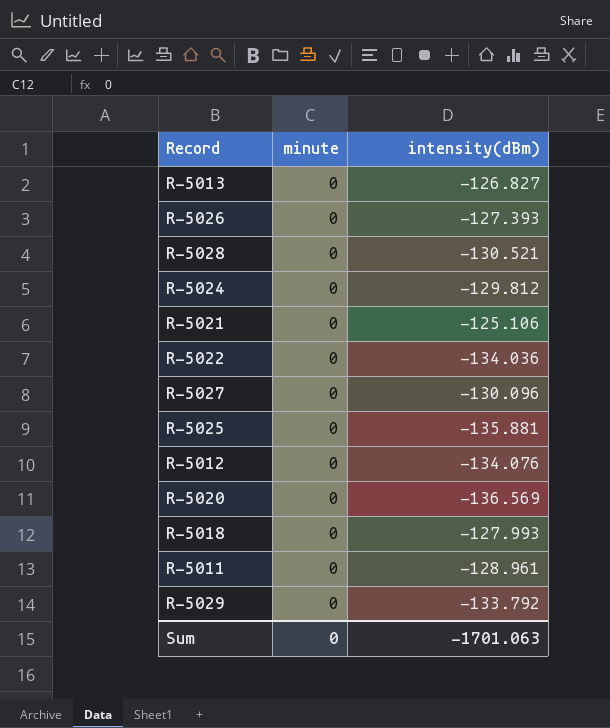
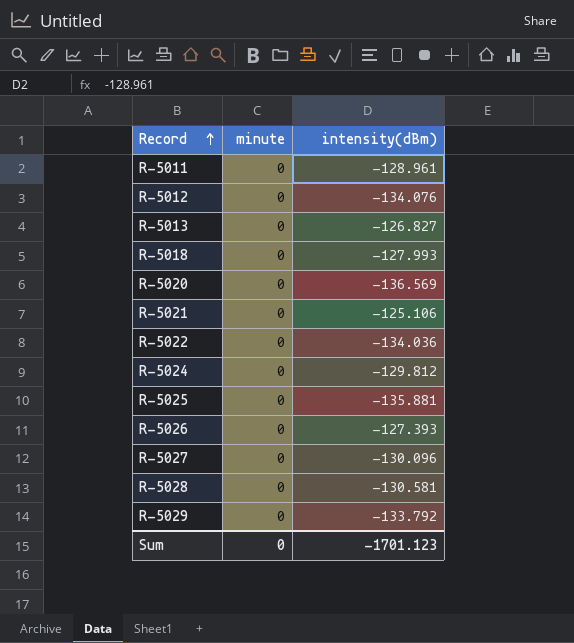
row order: none -> Record ascending
R-5028 | intensity(dBm): -130.521 -> -130.581
Sum | intensity(dBm): -1701.063 -> -1701.123

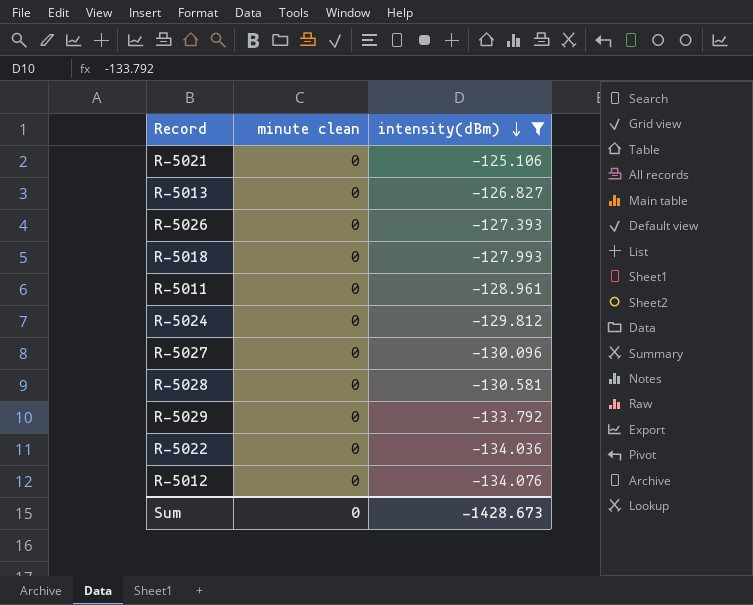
filter: none -> intensity(dBm) >= -134.076
row order: Record ascending -> intensity(dBm) descending
column name: minute -> minute clean
Sum | intensity(dBm): -1701.123 -> -1428.673

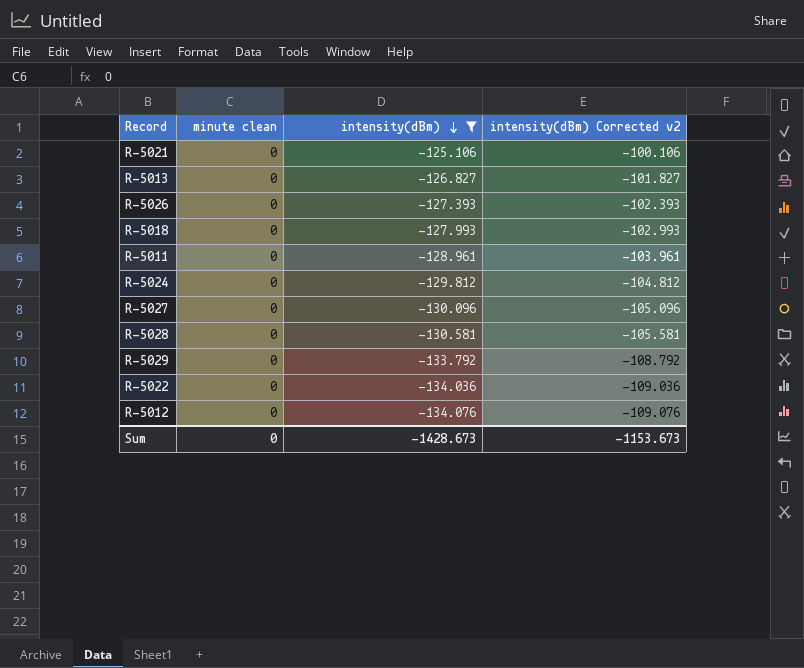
column intensity(dBm) Corrected v2 | formula: none -> [intensity(dBm)] + 25

